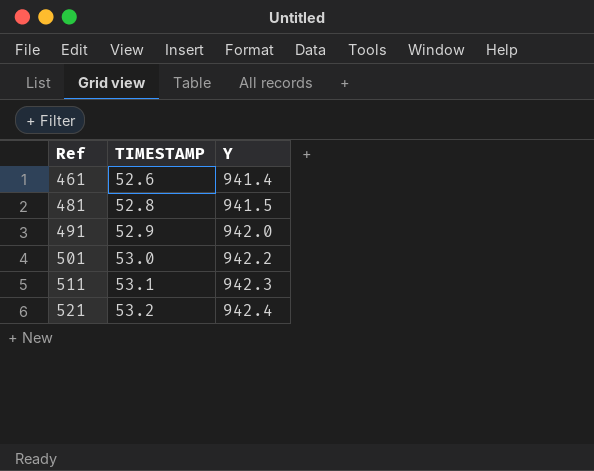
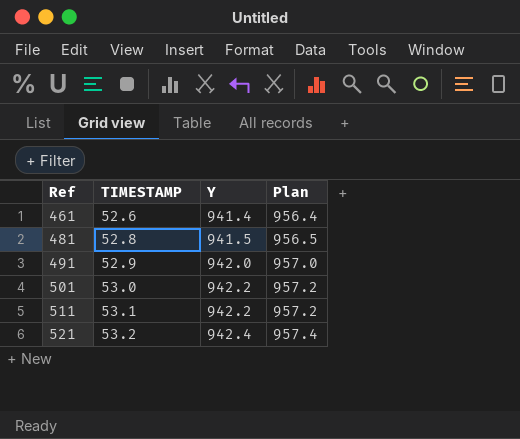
column Plan | formula: none -> [Y] + 15
511 | Y: 942.3 -> 942.2

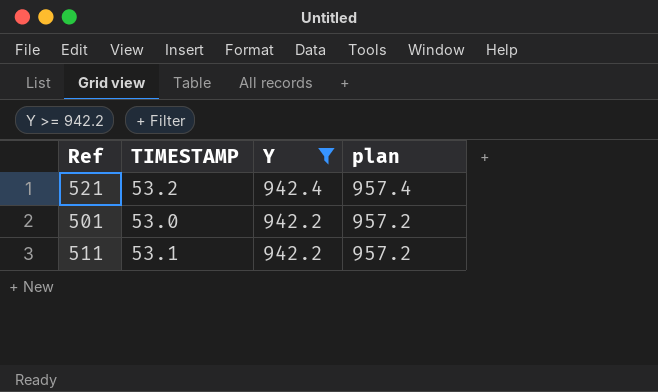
filter: none -> Y >= 942.2
row order: Ref ascending -> Y descending
column name: Plan -> plan

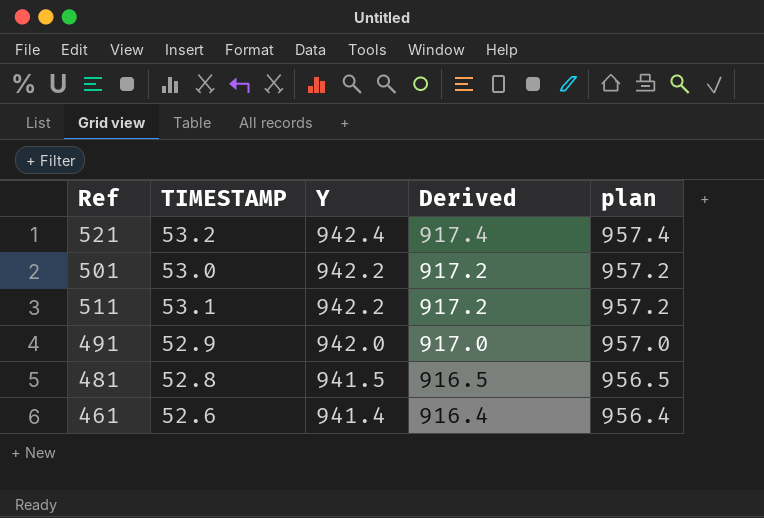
filter: Y >= 942.2 -> none
column Derived | formula: none -> [Y] - 25

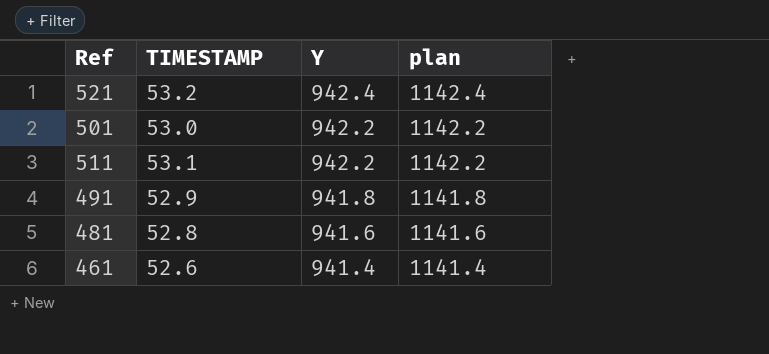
column Derived | formula: [Y] - 25 -> none
column plan | formula: [Y] + 15 -> [Y] + 200
491 | Y: 942.0 -> 941.8
481 | Y: 941.5 -> 941.6

